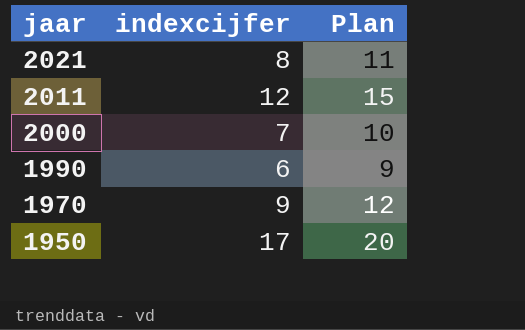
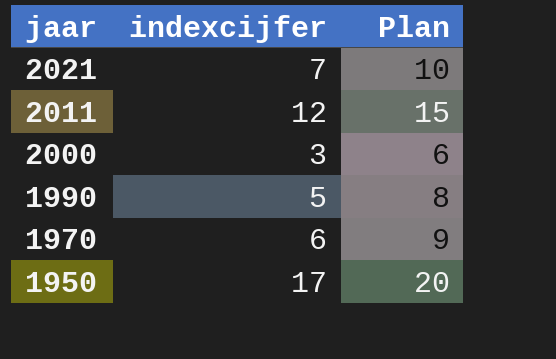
2021 | indexcijfer: 8 -> 7
2021 | Plan: 11 -> 10
2000 | indexcijfer: 7 -> 3
2000 | Plan: 10 -> 6
1990 | indexcijfer: 6 -> 5
1990 | Plan: 9 -> 8
1970 | indexcijfer: 9 -> 6
1970 | Plan: 12 -> 9

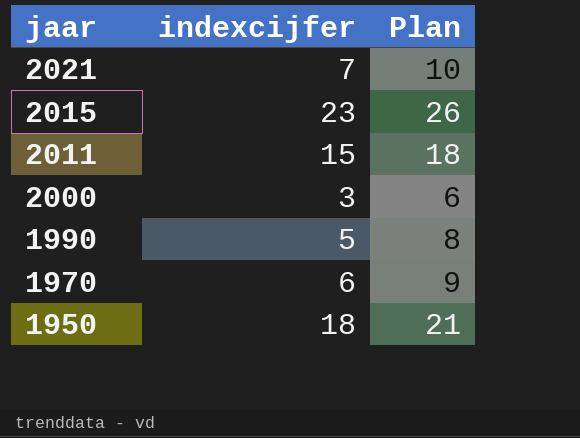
row 2015: none -> 23 | 26
2011 | indexcijfer: 12 -> 15
2011 | Plan: 15 -> 18
1950 | indexcijfer: 17 -> 18
1950 | Plan: 20 -> 21

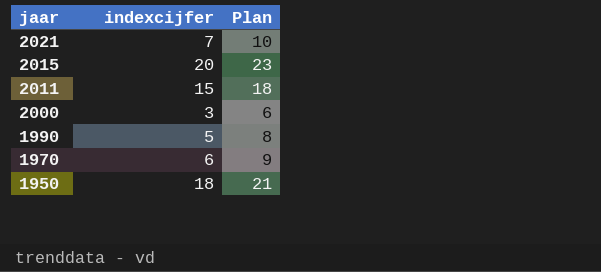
2015 | indexcijfer: 23 -> 20
2015 | Plan: 26 -> 23

